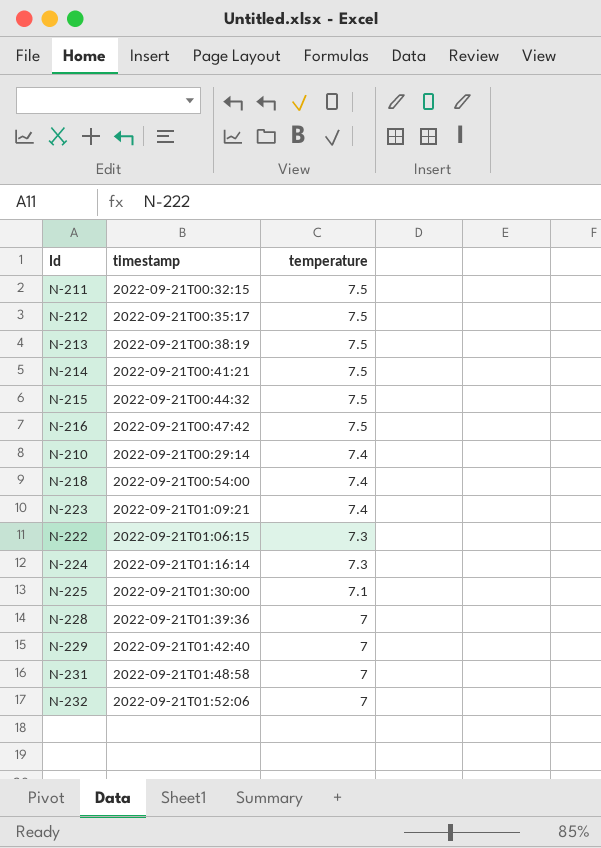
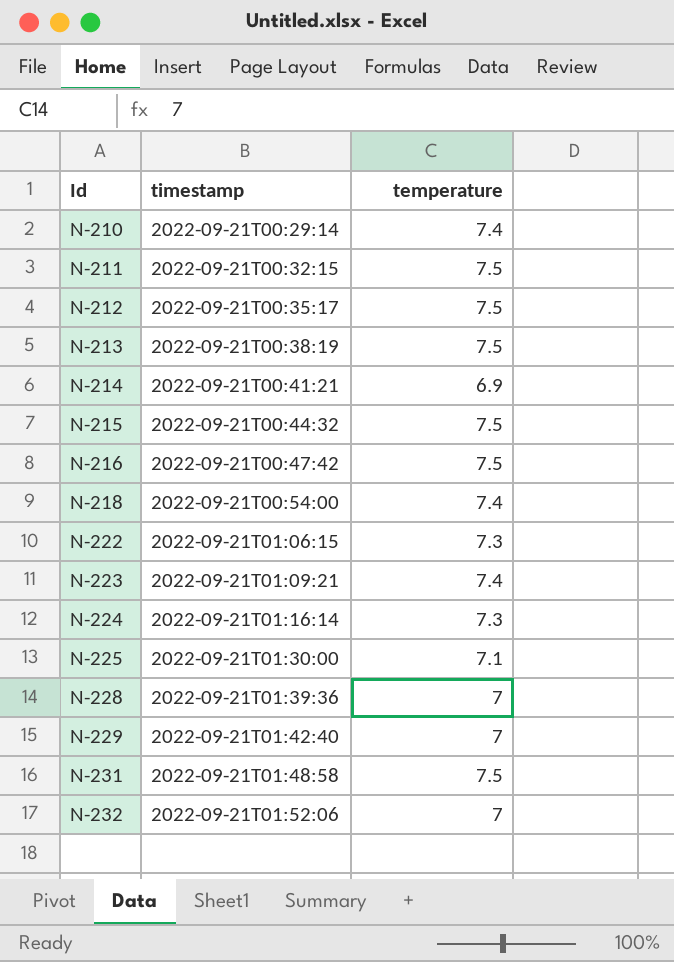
row order: temperature descending -> Id ascending
N-214 | temperature: 7.5 -> 6.9
N-231 | temperature: 7 -> 7.5

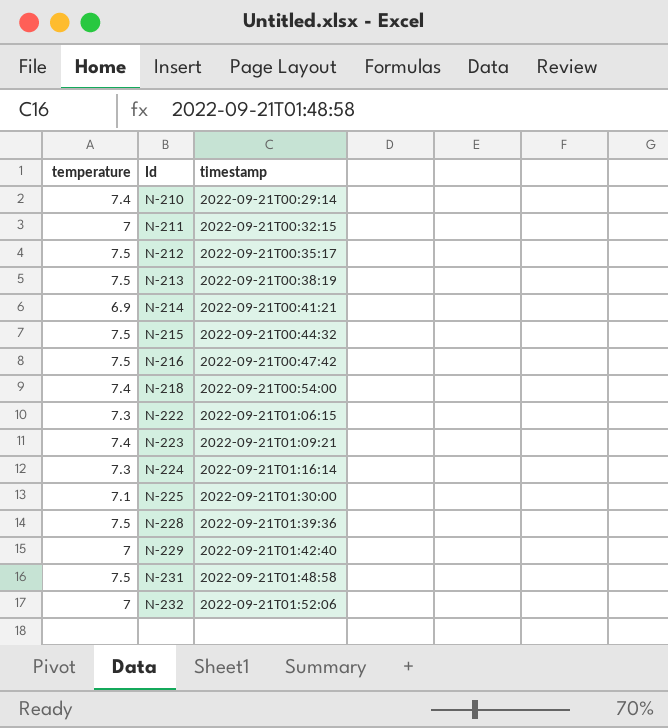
column temperature | position: 3 -> 1
N-211 | temperature: 7.5 -> 7
N-228 | temperature: 7 -> 7.5

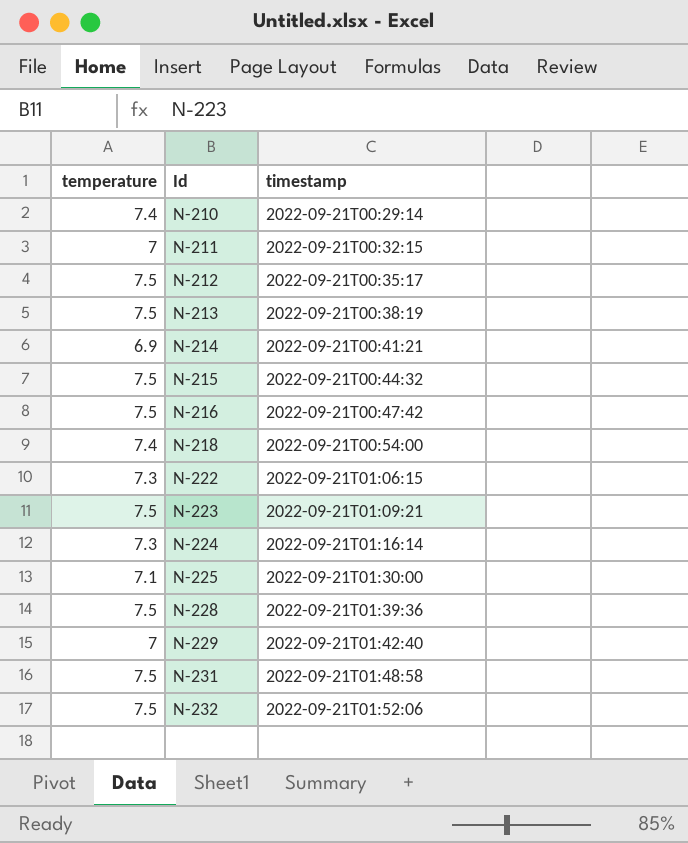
N-223 | temperature: 7.4 -> 7.5
N-232 | temperature: 7 -> 7.5

